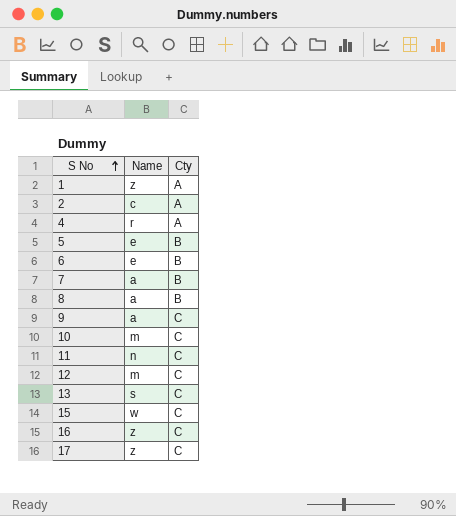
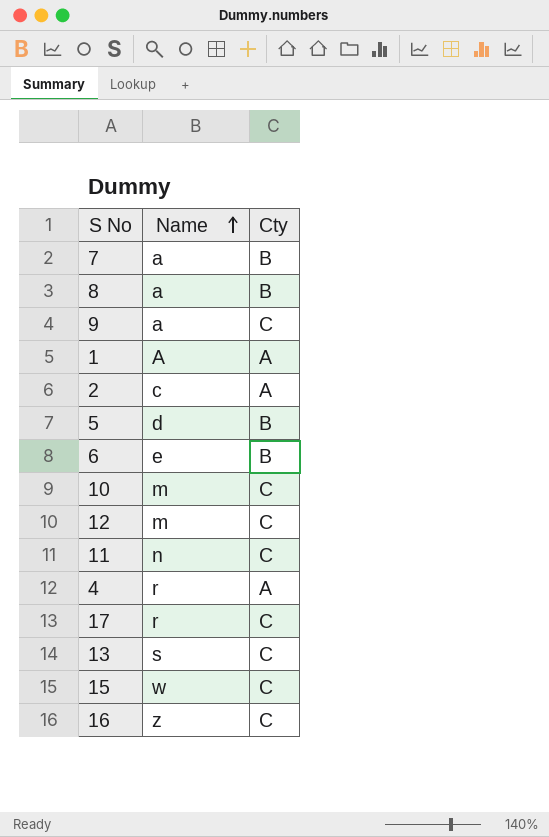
row order: S No ascending -> Name ascending
1 | Name: z -> A
5 | Name: e -> d
17 | Name: z -> r

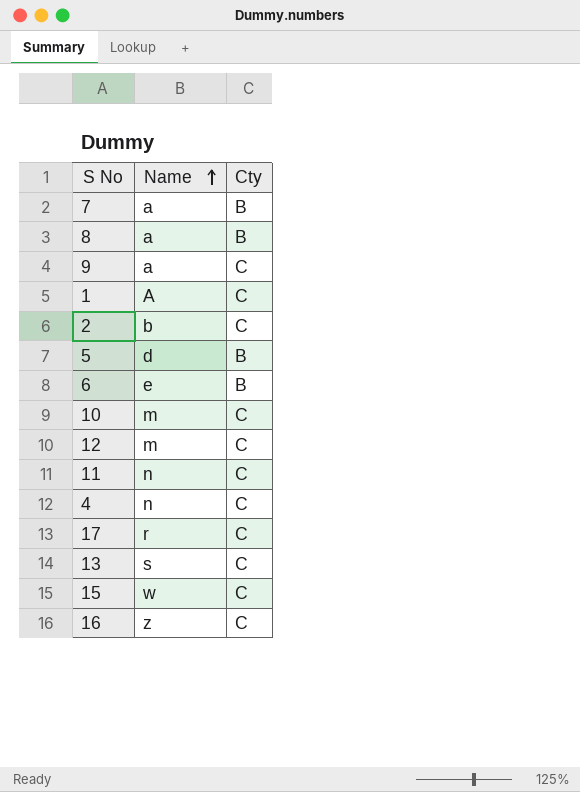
1 | Cty: A -> C
2 | Name: c -> b
2 | Cty: A -> C
4 | Name: r -> n
4 | Cty: A -> C

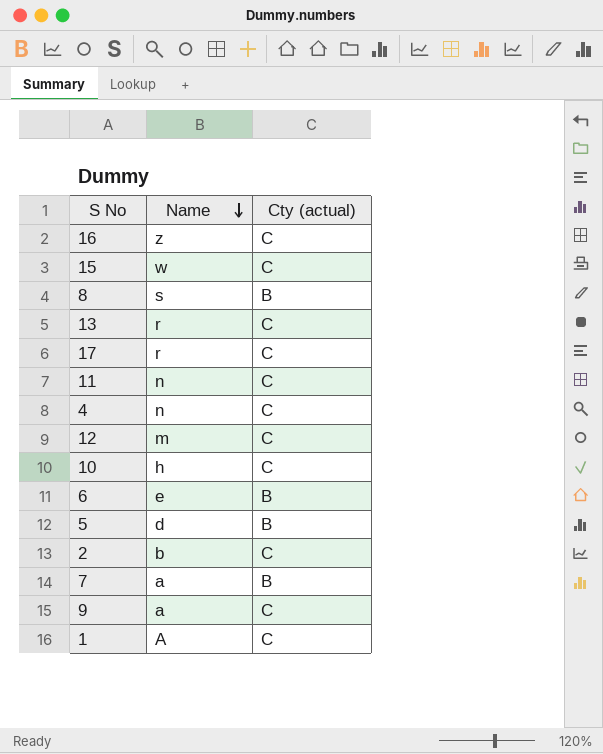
row order: Name ascending -> Name descending
column name: Cty -> Cty (actual)
8 | Name: a -> s
13 | Name: s -> r
10 | Name: m -> h

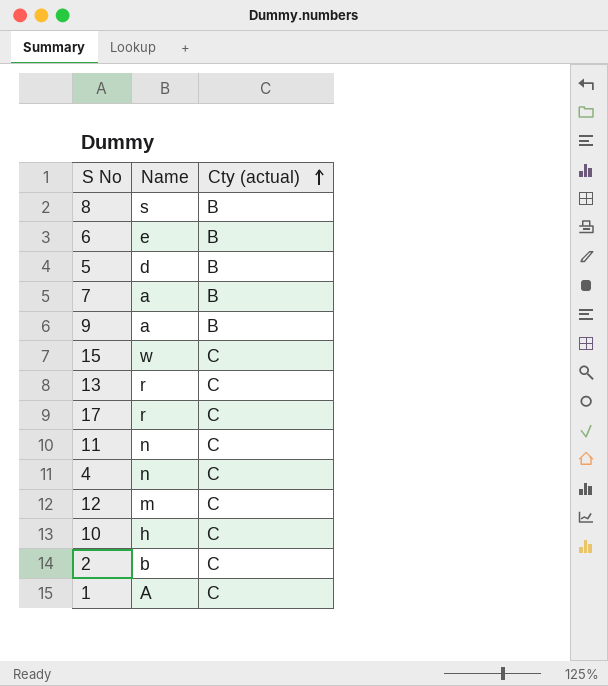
row order: Name descending -> Cty (actual) ascending
row 16: z | C -> none
9 | Cty (actual): C -> B

